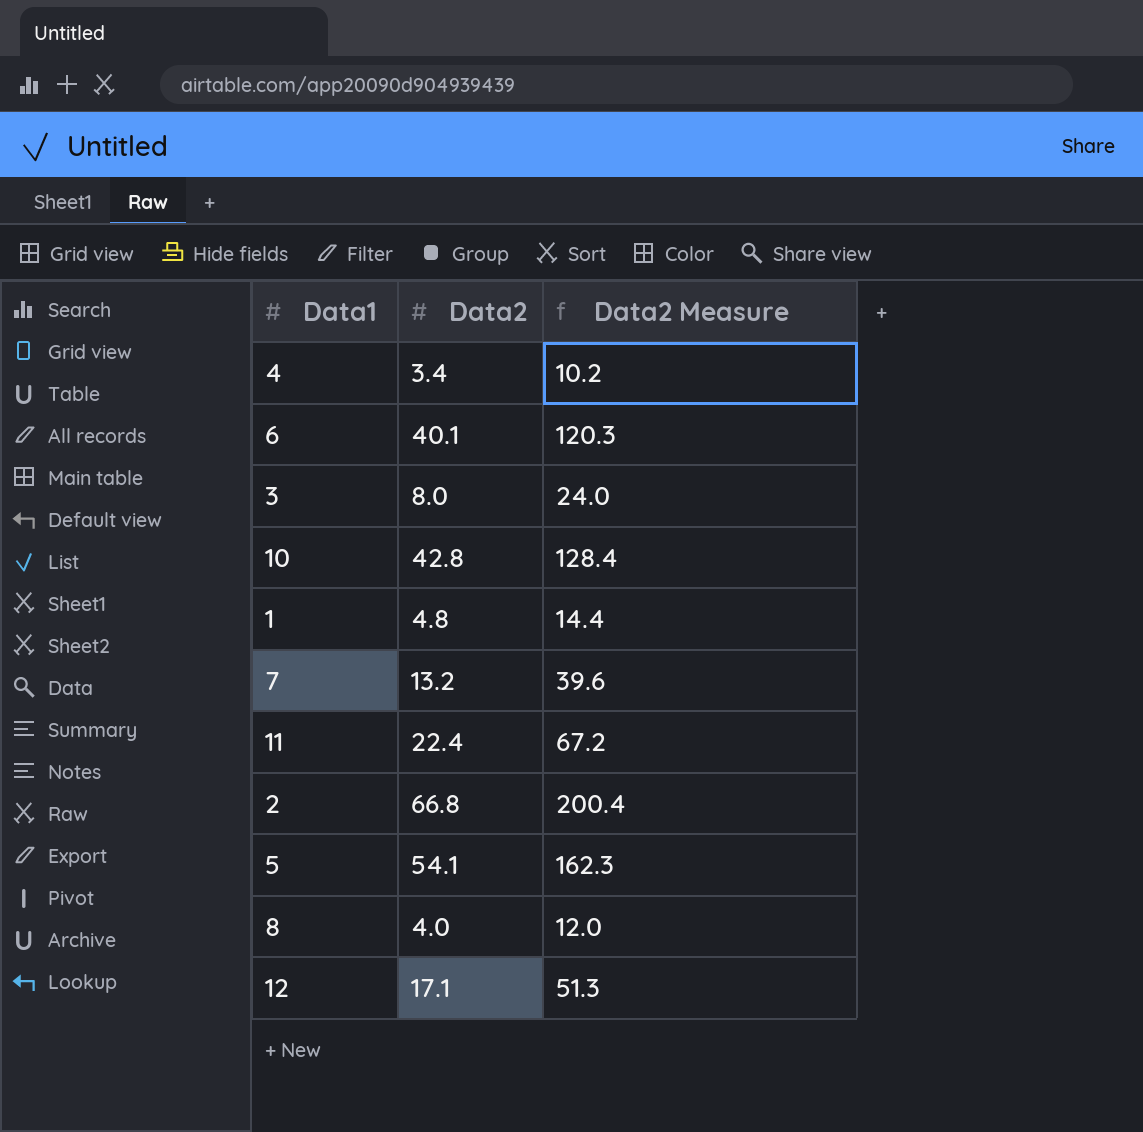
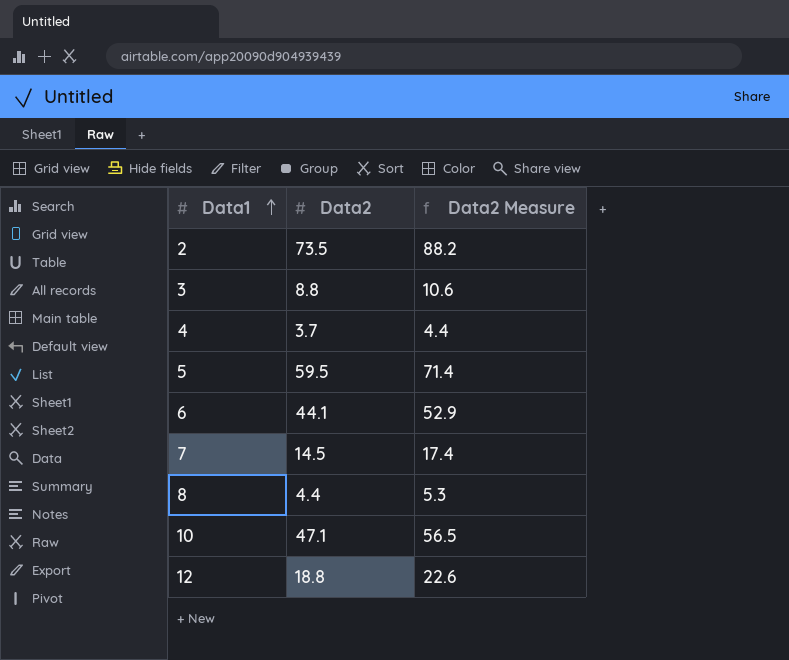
row order: none -> Data1 ascending
column Data2 Measure | formula: [Data2] * 3 -> [Data2] * 1.2
row 1: 4.8 | 14.4 -> none
row 11: 22.4 | 67.2 -> none
2 | Data2: 66.8 -> 73.5
3 | Data2: 8.0 -> 8.8
4 | Data2: 3.4 -> 3.7
5 | Data2: 54.1 -> 59.5
6 | Data2: 40.1 -> 44.1
7 | Data2: 13.2 -> 14.5
8 | Data2: 4.0 -> 4.4
10 | Data2: 42.8 -> 47.1
12 | Data2: 17.1 -> 18.8

